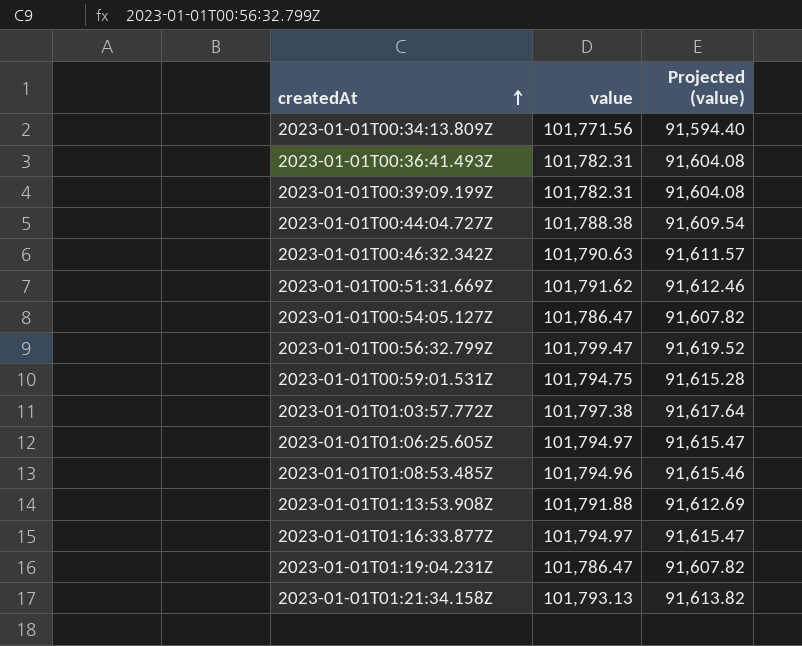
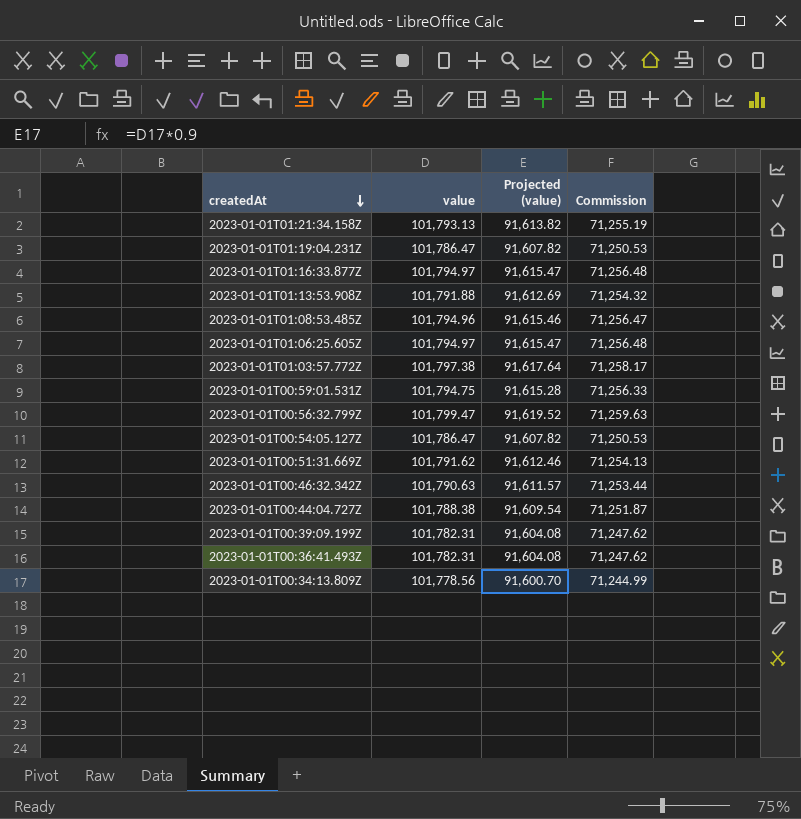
row order: createdAt ascending -> createdAt descending
column Commission | formula: none -> [value] * 0.7
2023-01-01T00:34:13.809Z | value: 101,771.56 -> 101,778.56
2023-01-01T00:34:13.809Z | Projected (value): 91,594.40 -> 91,600.70

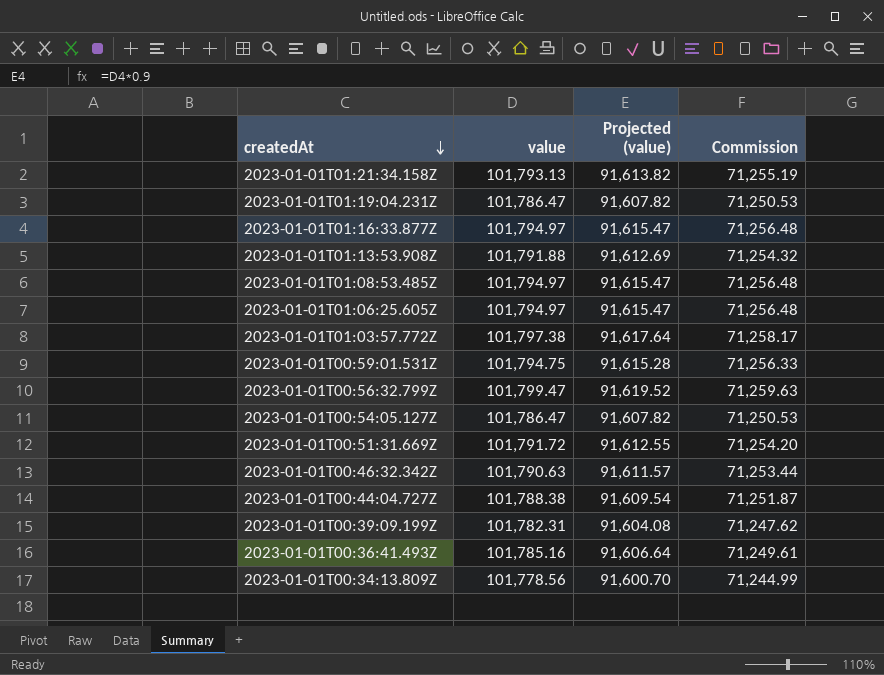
2023-01-01T01:08:53.485Z | value: 101,794.96 -> 101,794.97
2023-01-01T01:08:53.485Z | Projected (value): 91,615.46 -> 91,615.47
2023-01-01T01:08:53.485Z | Commission: 71,256.47 -> 71,256.48
2023-01-01T00:51:31.669Z | value: 101,791.62 -> 101,791.72
2023-01-01T00:51:31.669Z | Projected (value): 91,612.46 -> 91,612.55
2023-01-01T00:51:31.669Z | Commission: 71,254.13 -> 71,254.20
2023-01-01T00:36:41.493Z | value: 101,782.31 -> 101,785.16
2023-01-01T00:36:41.493Z | Projected (value): 91,604.08 -> 91,606.64
2023-01-01T00:36:41.493Z | Commission: 71,247.62 -> 71,249.61

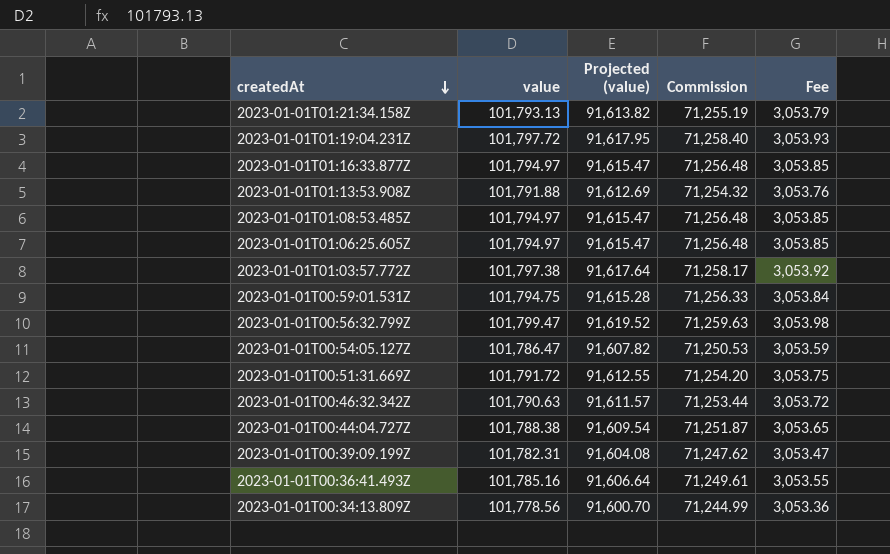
column Fee | formula: none -> [value] * 0.03
2023-01-01T01:19:04.231Z | value: 101,786.47 -> 101,797.72
2023-01-01T01:19:04.231Z | Projected (value): 91,607.82 -> 91,617.95
2023-01-01T01:19:04.231Z | Commission: 71,250.53 -> 71,258.40

